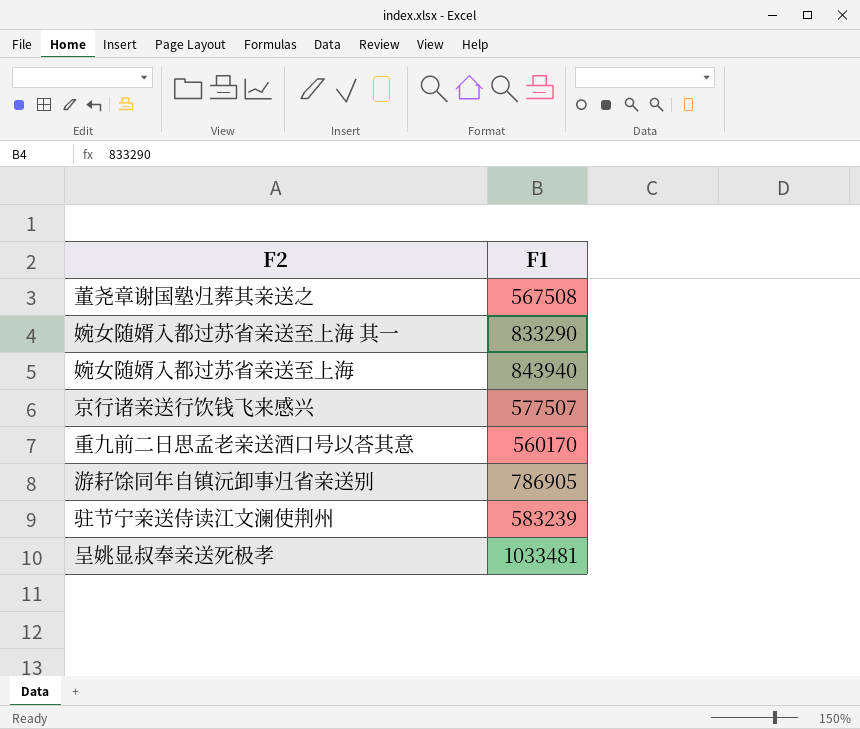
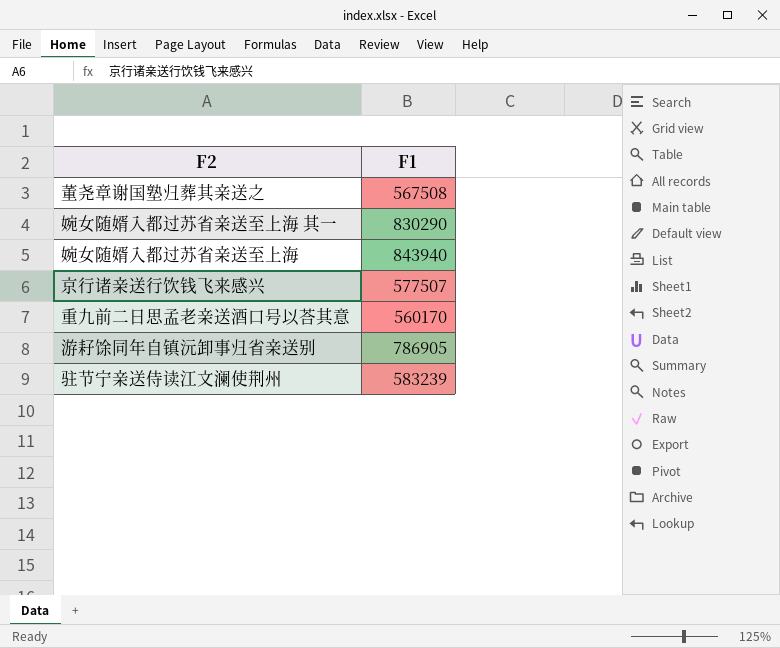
row 呈姚显叔奉亲送死极孝: 1033481 -> none
婉女随婿入都过苏省亲送至上海 其一 | F1: 833290 -> 830290

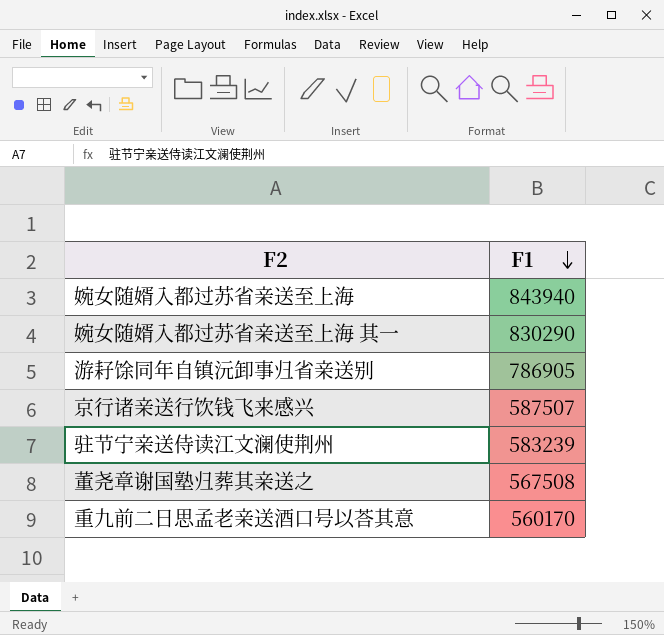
row order: none -> F1 descending
京行诸亲送行饮钱飞来感兴 | F1: 577507 -> 587507

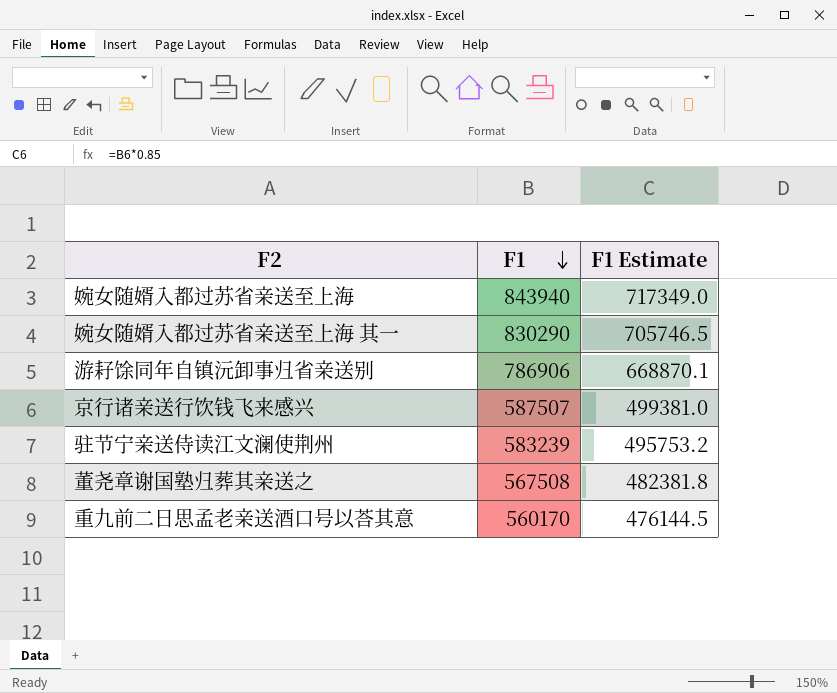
column F1 Estimate | formula: none -> [F1] * 0.85
游耔馀同年自镇沅卸事归省亲送别 | F1: 786905 -> 786906

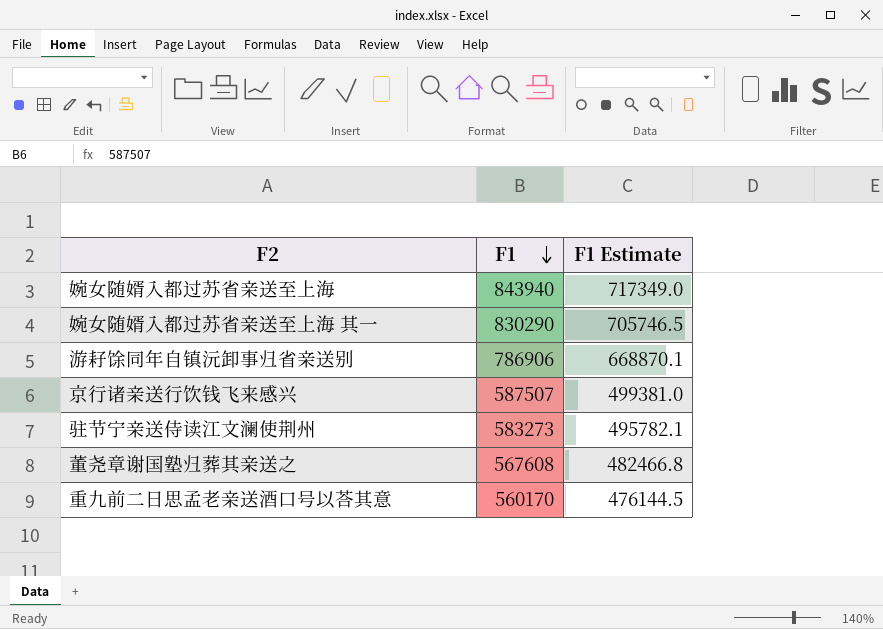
驻节宁亲送侍读江文澜使荆州 | F1: 583239 -> 583273
驻节宁亲送侍读江文澜使荆州 | F1 Estimate: 495753.2 -> 495782.1
董尧章谢国塾归葬其亲送之 | F1: 567508 -> 567608
董尧章谢国塾归葬其亲送之 | F1 Estimate: 482381.8 -> 482466.8

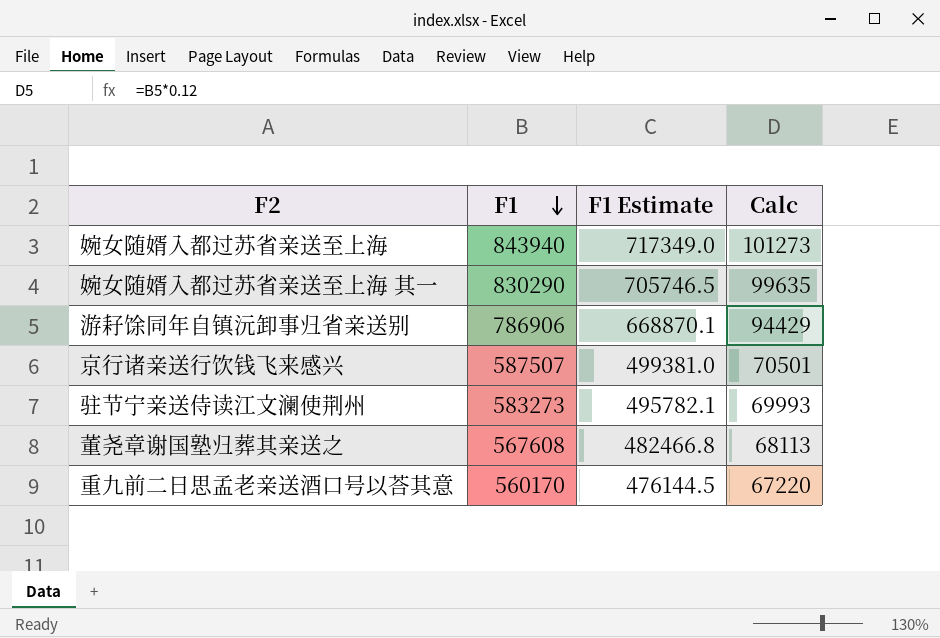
column Calc | formula: none -> [F1] * 0.12

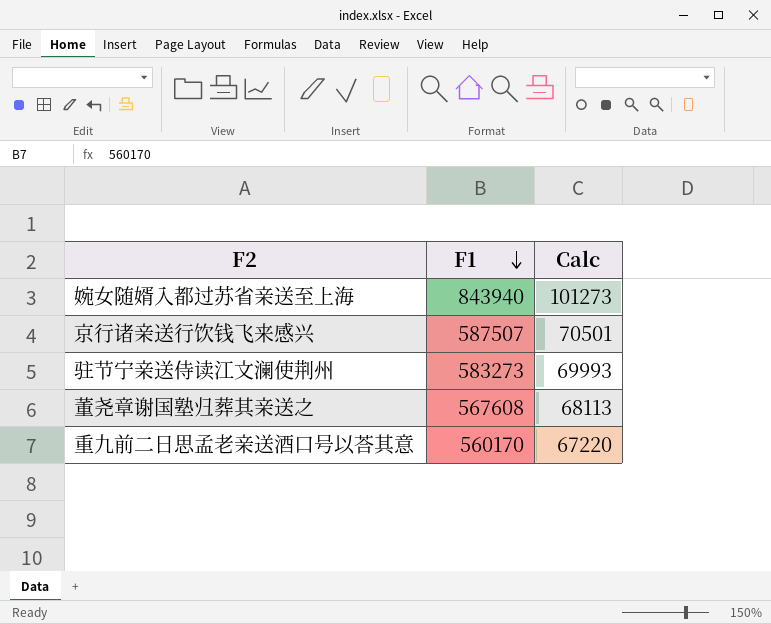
column F1 Estimate | formula: [F1] * 0.85 -> none
row 婉女随婿入都过苏省亲送至上海 其一: 830290 | 705746.5 | 99635 -> none
row 游耔馀同年自镇沅卸事归省亲送别: 786906 | 668870.1 | 94429 -> none

